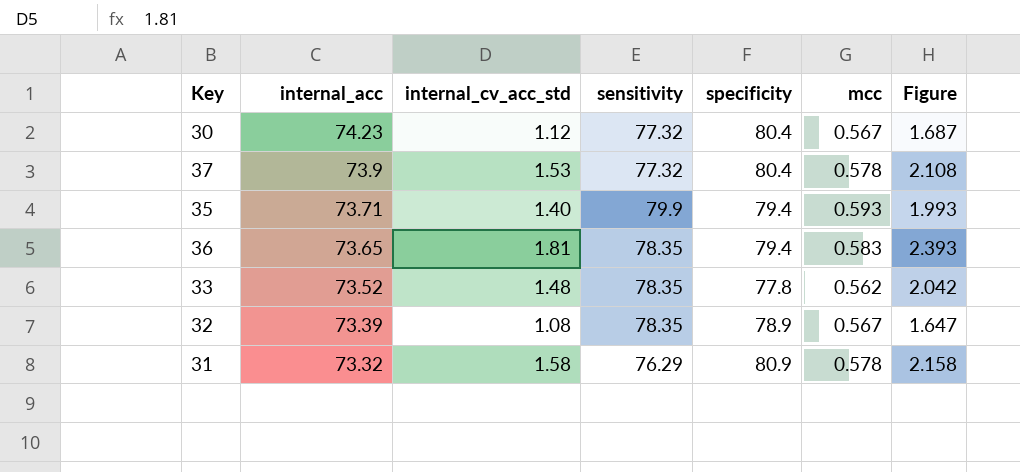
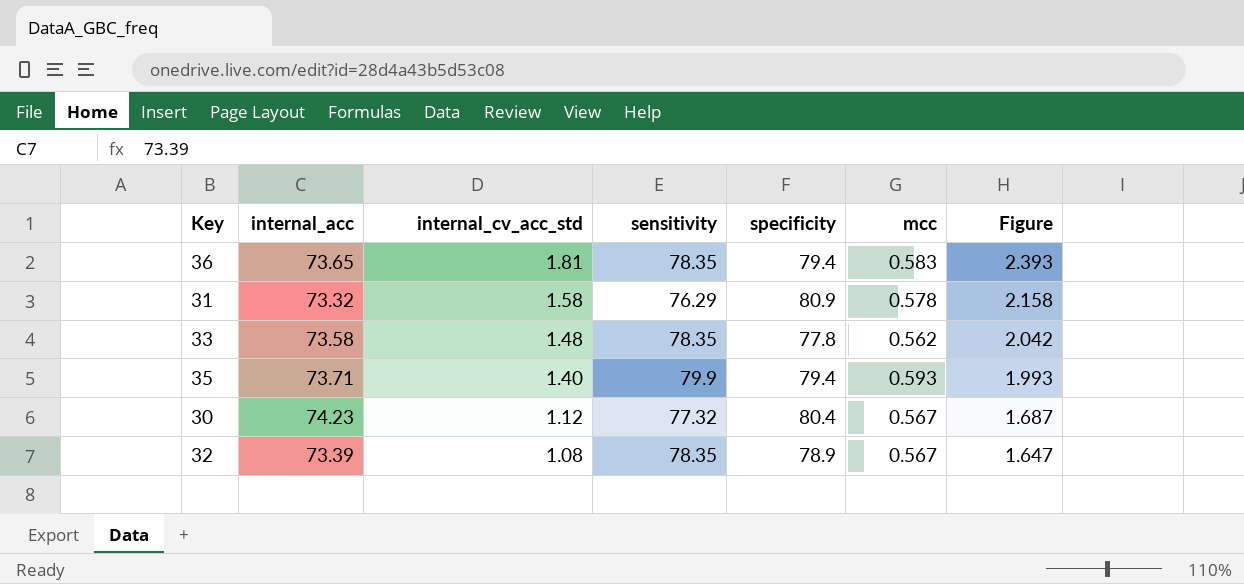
row order: internal_acc descending -> internal_cv_acc_std descending
row 37: 73.9 | 1.53 | 77.32 | 80.4 | 0.578 | 2.108 -> none
33 | internal_acc: 73.52 -> 73.58

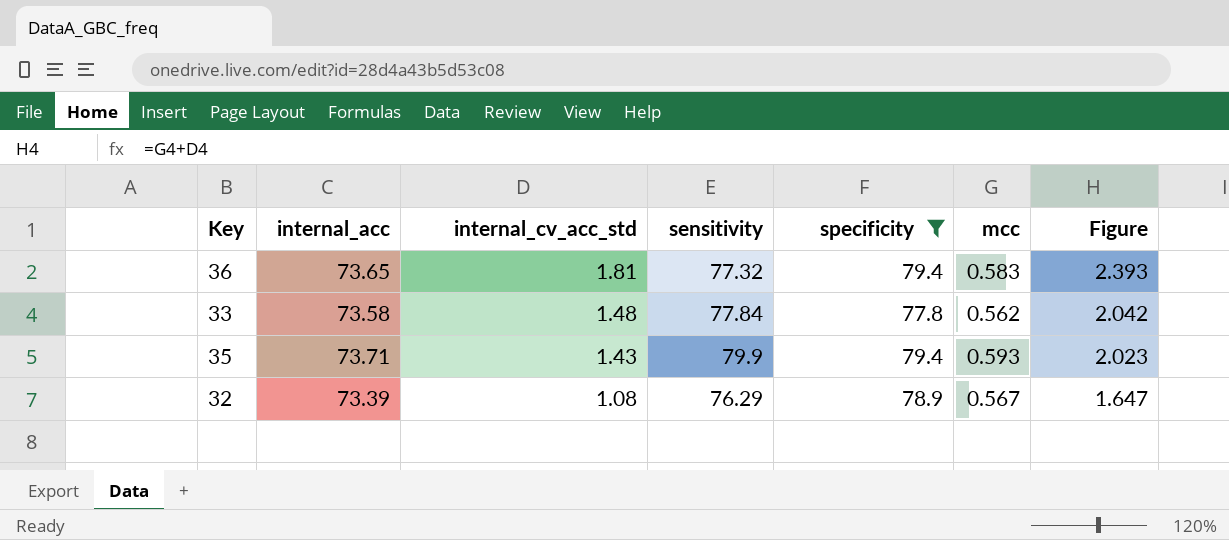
filter: none -> specificity <= 79.4
36 | sensitivity: 78.35 -> 77.32
33 | sensitivity: 78.35 -> 77.84
35 | internal_cv_acc_std: 1.40 -> 1.43
35 | Figure: 1.993 -> 2.023
32 | sensitivity: 78.35 -> 76.29

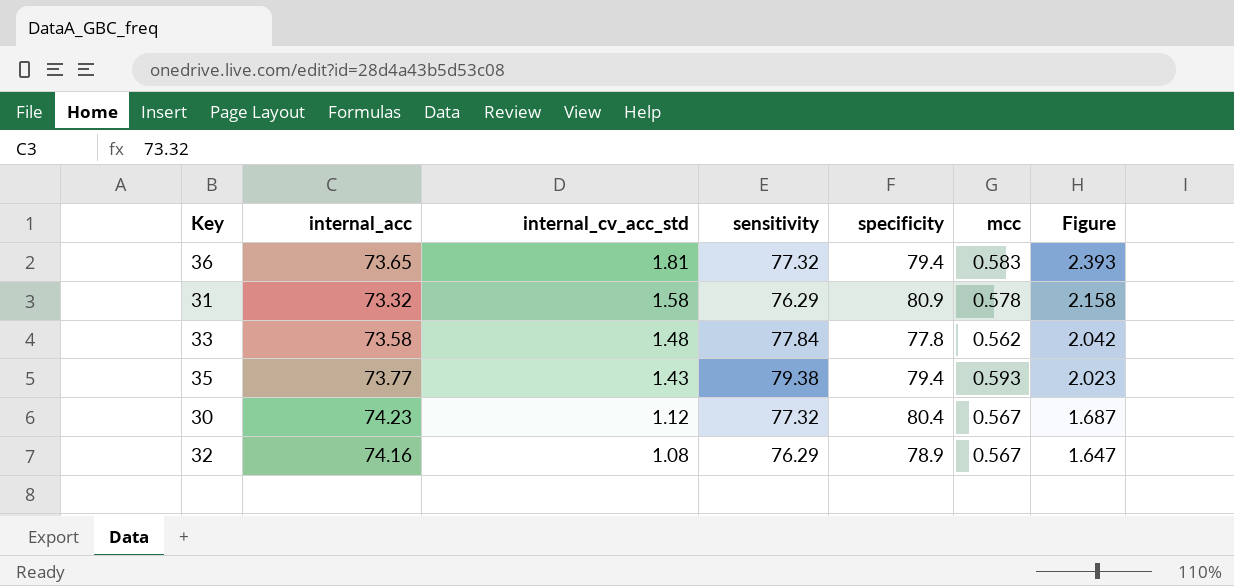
filter: specificity <= 79.4 -> none
35 | internal_acc: 73.71 -> 73.77
35 | sensitivity: 79.9 -> 79.38
32 | internal_acc: 73.39 -> 74.16

